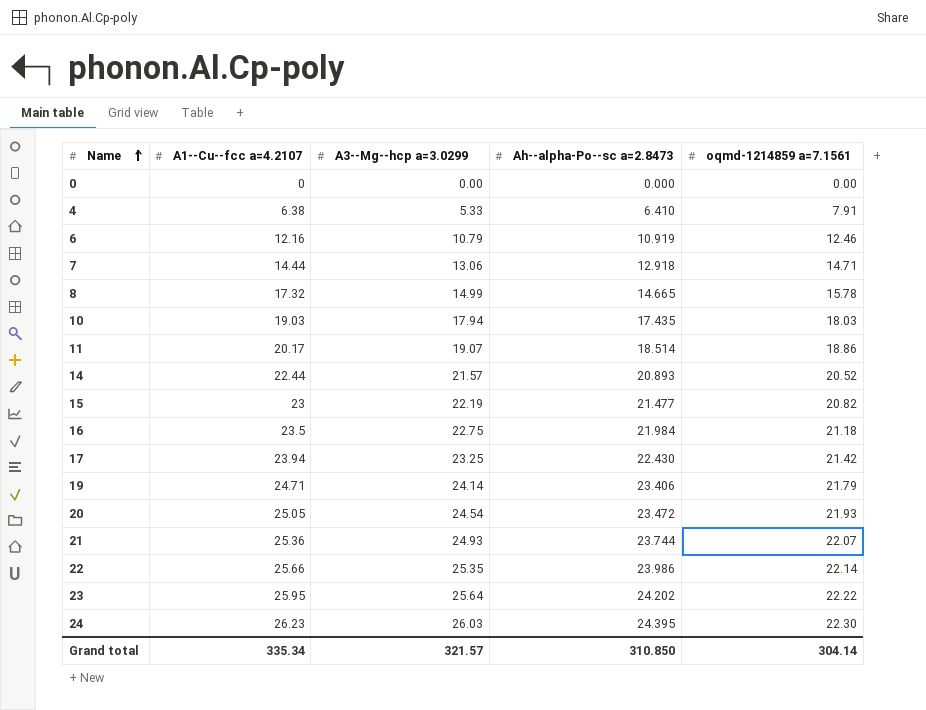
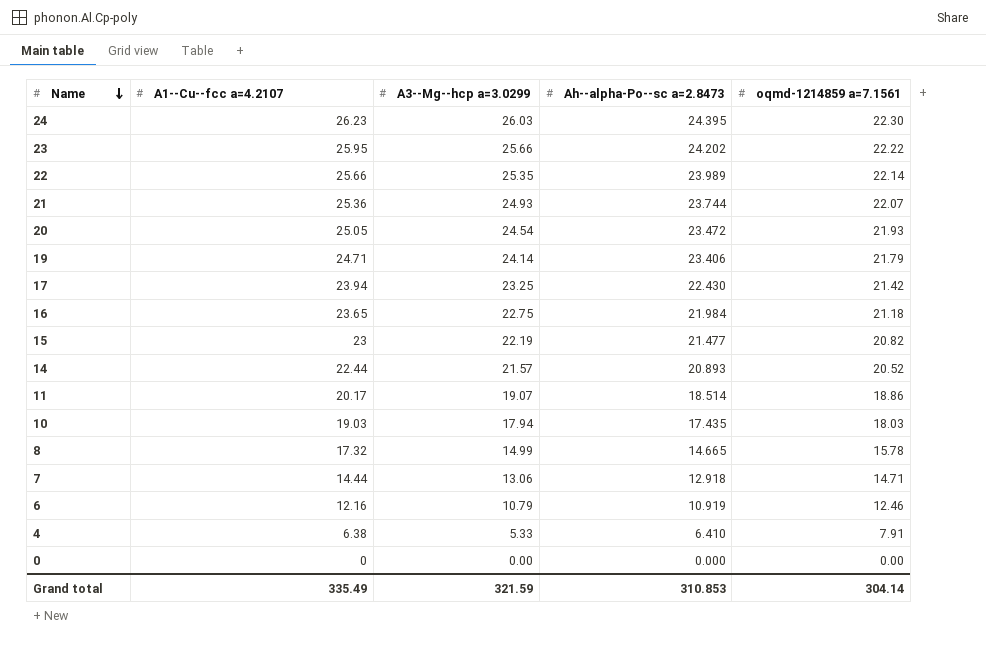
row order: Name ascending -> Name descending
23 | A3--Mg--hcp a=3.0299: 25.64 -> 25.66
22 | Ah--alpha-Po--sc a=2.8473: 23.986 -> 23.989
16 | A1--Cu--fcc a=4.2107: 23.5 -> 23.65
Grand total | A1--Cu--fcc a=4.2107: 335.34 -> 335.49
Grand total | A3--Mg--hcp a=3.0299: 321.57 -> 321.59
Grand total | Ah--alpha-Po--sc a=2.8473: 310.850 -> 310.853

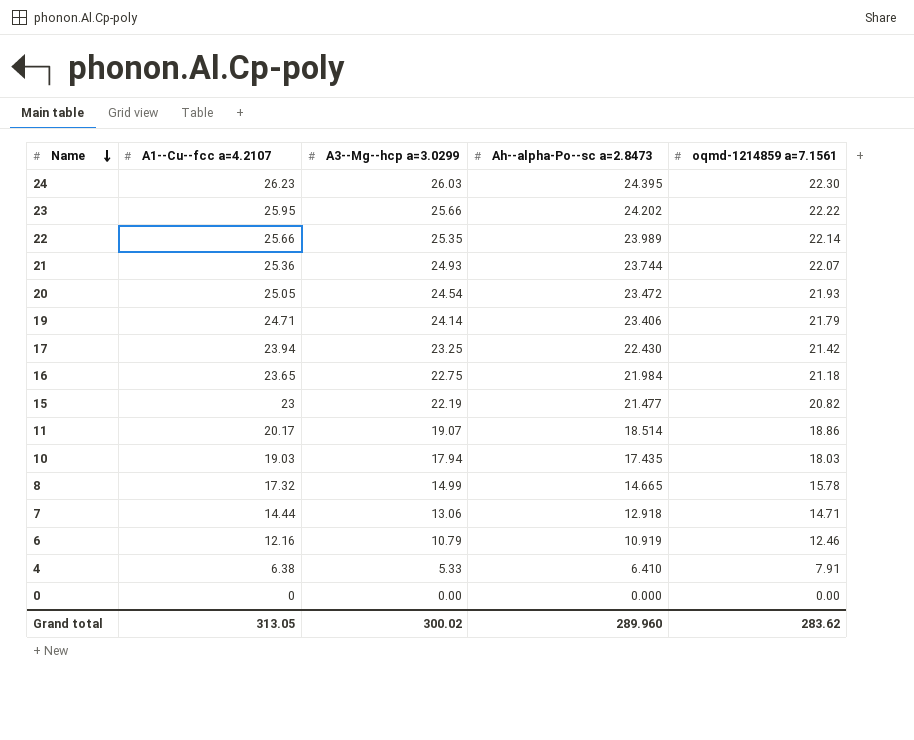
row 14: 22.44 | 21.57 | 20.893 | 20.52 -> none
Grand total | A1--Cu--fcc a=4.2107: 335.49 -> 313.05
Grand total | A3--Mg--hcp a=3.0299: 321.59 -> 300.02
Grand total | Ah--alpha-Po--sc a=2.8473: 310.853 -> 289.960
Grand total | oqmd-1214859 a=7.1561: 304.14 -> 283.62

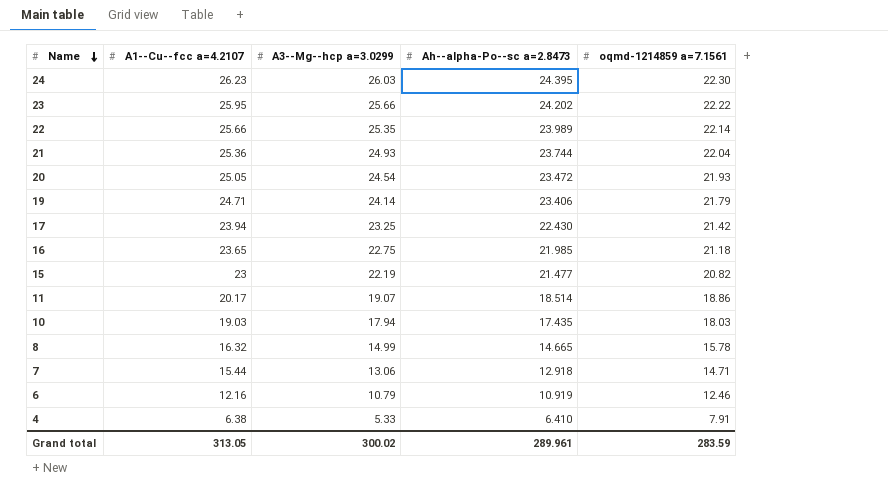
row 0: 0 | 0.00 | 0.000 | 0.00 -> none
21 | oqmd-1214859 a=7.1561: 22.07 -> 22.04
16 | Ah--alpha-Po--sc a=2.8473: 21.984 -> 21.985
8 | A1--Cu--fcc a=4.2107: 17.32 -> 16.32
7 | A1--Cu--fcc a=4.2107: 14.44 -> 15.44
Grand total | Ah--alpha-Po--sc a=2.8473: 289.960 -> 289.961
Grand total | oqmd-1214859 a=7.1561: 283.62 -> 283.59

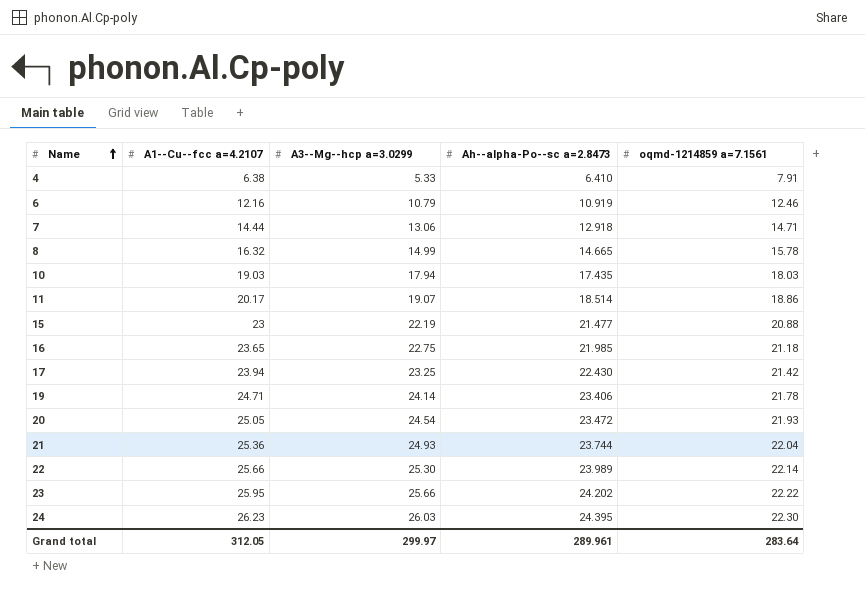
row order: Name descending -> Name ascending
7 | A1--Cu--fcc a=4.2107: 15.44 -> 14.44
15 | oqmd-1214859 a=7.1561: 20.82 -> 20.88
19 | oqmd-1214859 a=7.1561: 21.79 -> 21.78
22 | A3--Mg--hcp a=3.0299: 25.35 -> 25.30
Grand total | A1--Cu--fcc a=4.2107: 313.05 -> 312.05
Grand total | A3--Mg--hcp a=3.0299: 300.02 -> 299.97
Grand total | oqmd-1214859 a=7.1561: 283.59 -> 283.64

